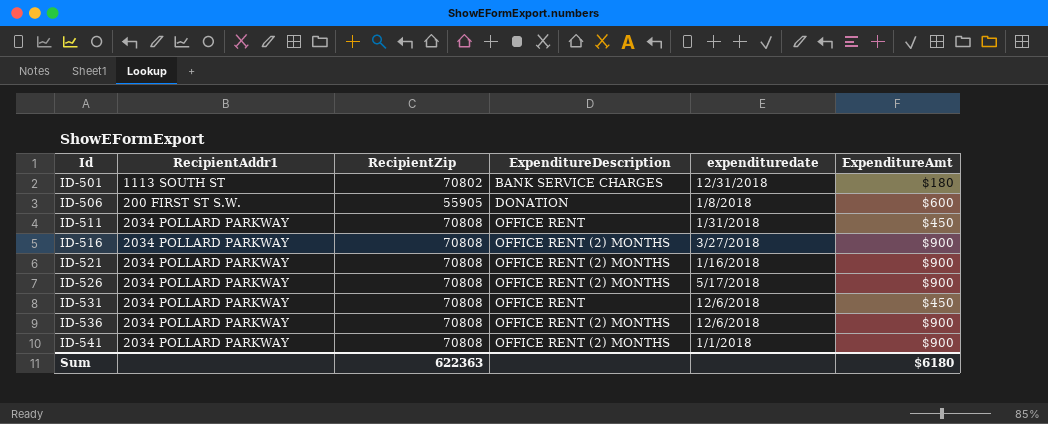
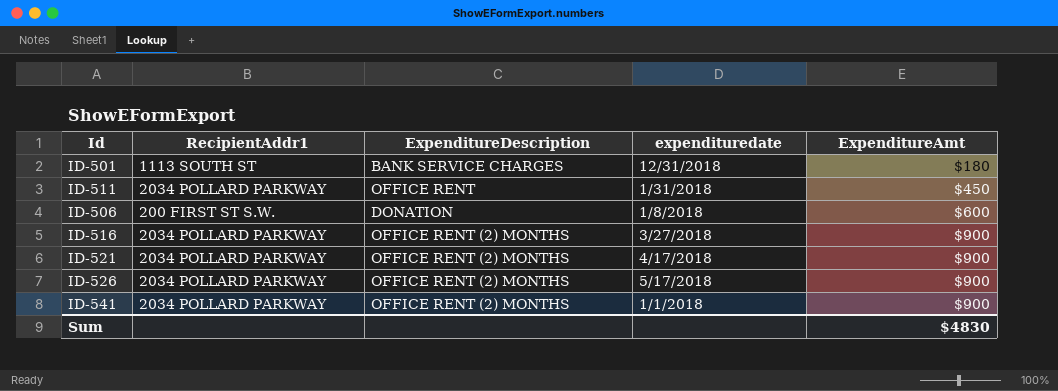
row order: Id ascending -> ExpenditureAmt ascending
column RecipientZip | position: 3 -> none
row ID-531: 2034 POLLARD PARKWAY | 70808 | OFFICE RENT | 12/6/2018 | $450 -> none
row ID-536: 2034 POLLARD PARKWAY | 70808 | OFFICE RENT (2) MONTHS | 12/6/2018 | $900 -> none
ID-521 | expendituredate: 1/16/2018 -> 4/17/2018
Sum | ExpenditureAmt: $6180 -> $4830

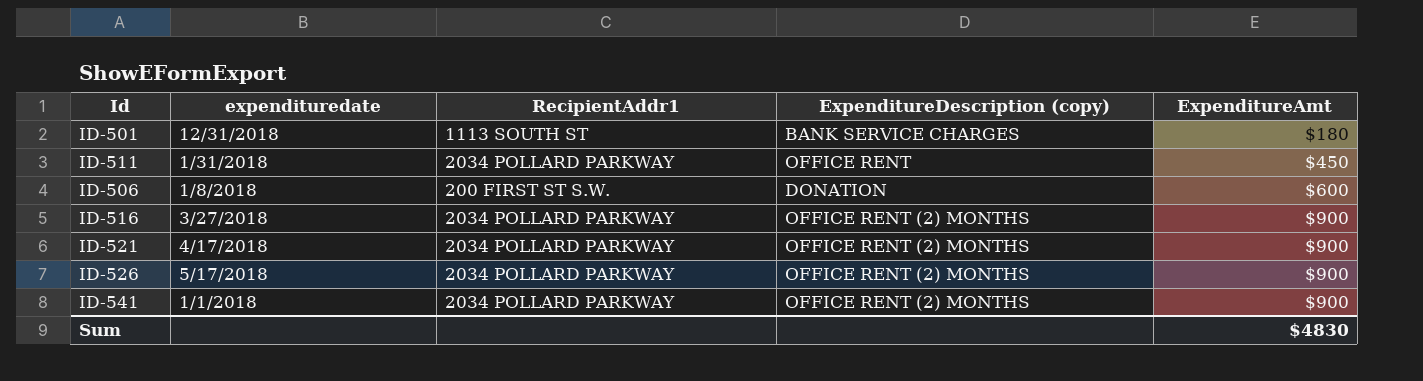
column expendituredate | position: 4 -> 2
column name: ExpenditureDescription -> ExpenditureDescription (copy)

